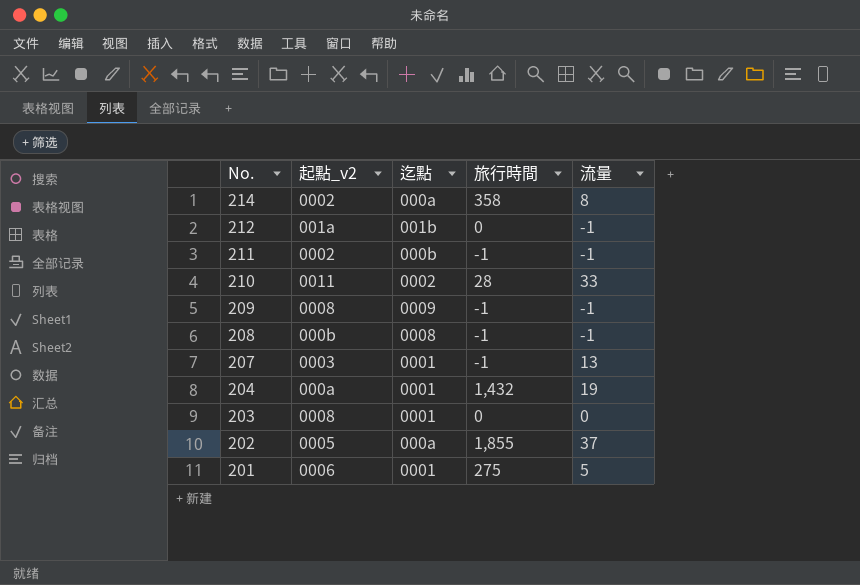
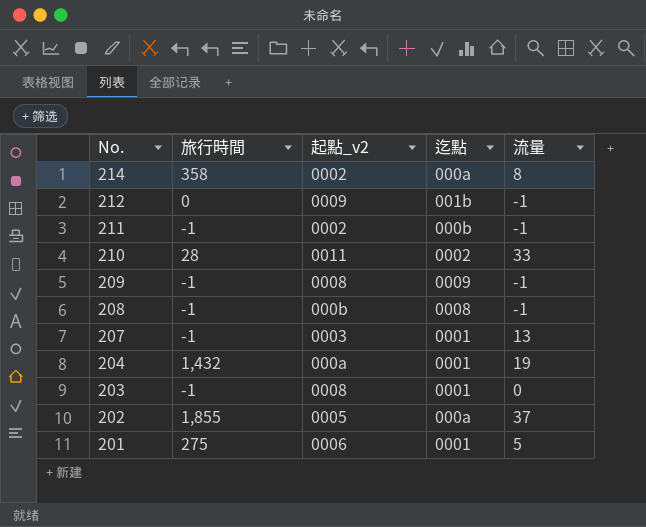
column 旅行時間 | position: 4 -> 2
212 | 起點_v2: 001a -> 0009
203 | 旅行時間: 0 -> -1

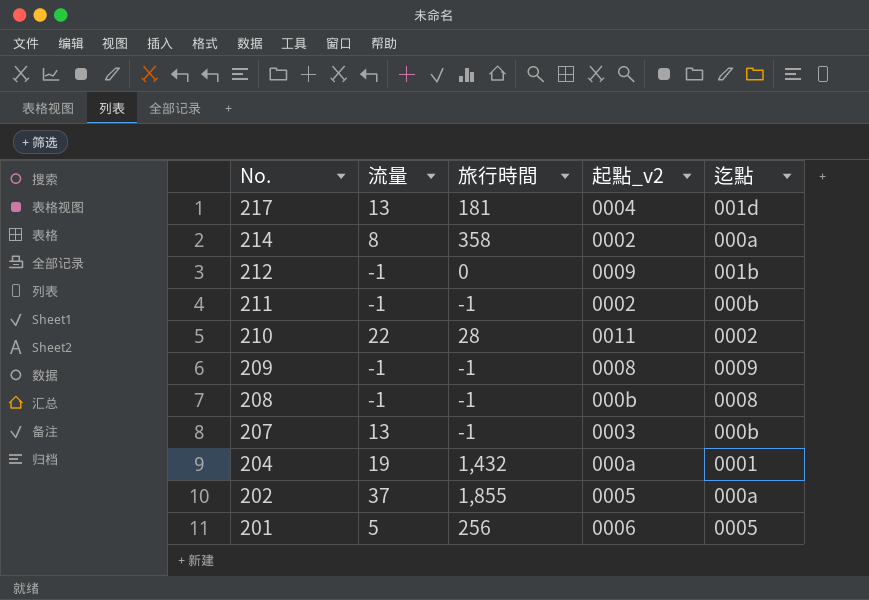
column 流量 | position: 5 -> 2
row 203: -1 | 0008 | 0001 | 0 -> none
row 217: none -> 13 | 181 | 0004 | 001d
210 | 流量: 33 -> 22
207 | 迄點: 0001 -> 000b
201 | 旅行時間: 275 -> 256
201 | 迄點: 0001 -> 0005

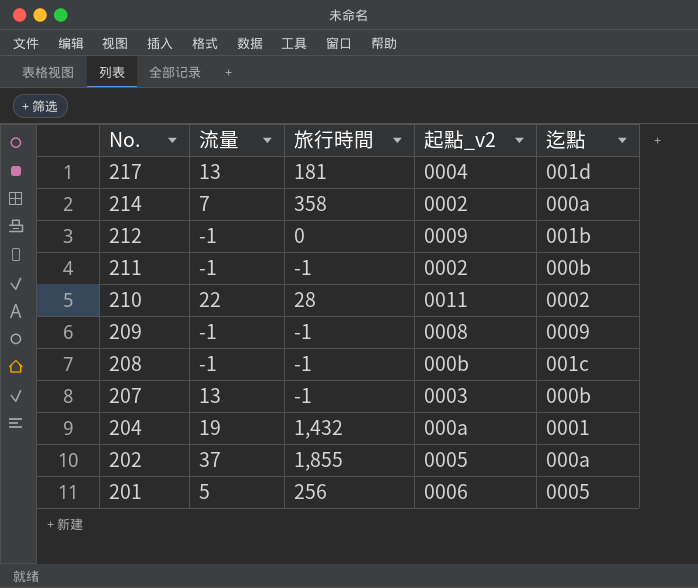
214 | 流量: 8 -> 7
208 | 迄點: 0008 -> 001c

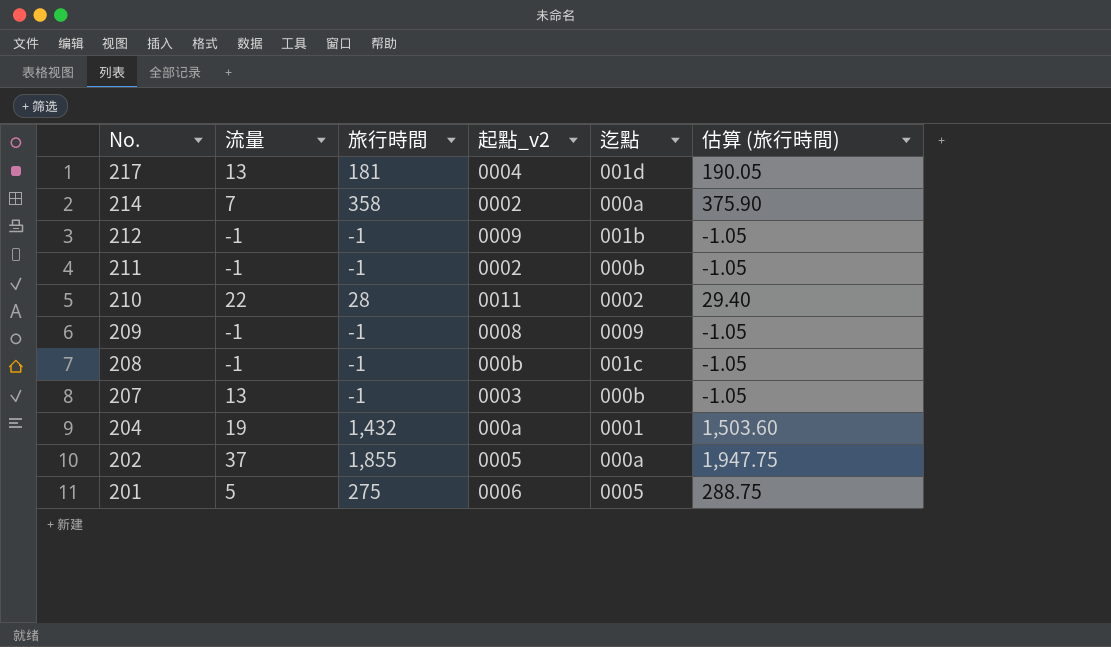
column 估算 (旅行時間) | formula: none -> [旅行時間] * 1.05
212 | 旅行時間: 0 -> -1
201 | 旅行時間: 256 -> 275

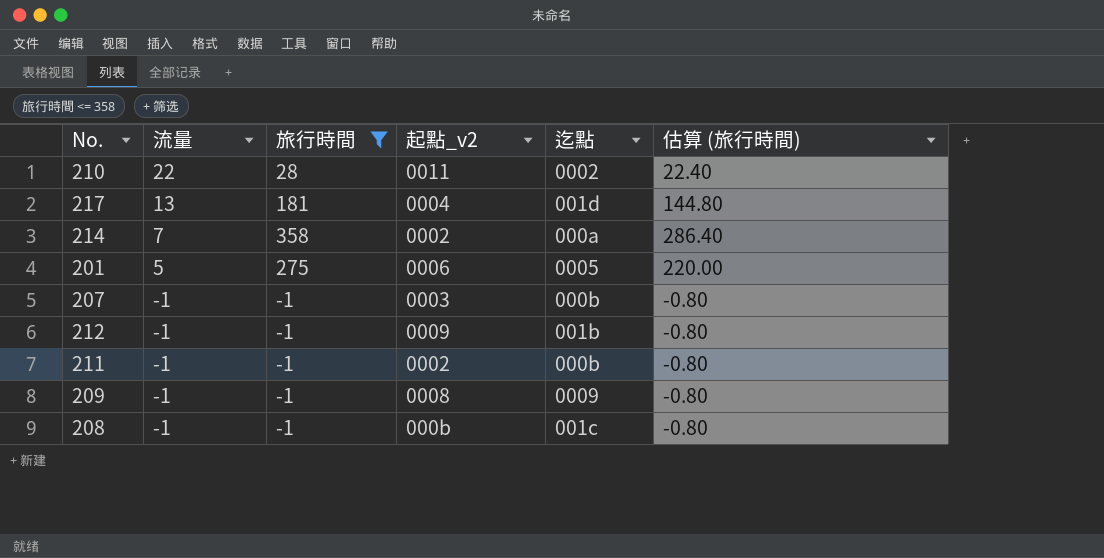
filter: none -> 旅行時間 <= 358
row order: No. descending -> 流量 descending
column 估算 (旅行時間) | formula: [旅行時間] * 1.05 -> [旅行時間] * 0.8
207 | 流量: 13 -> -1

